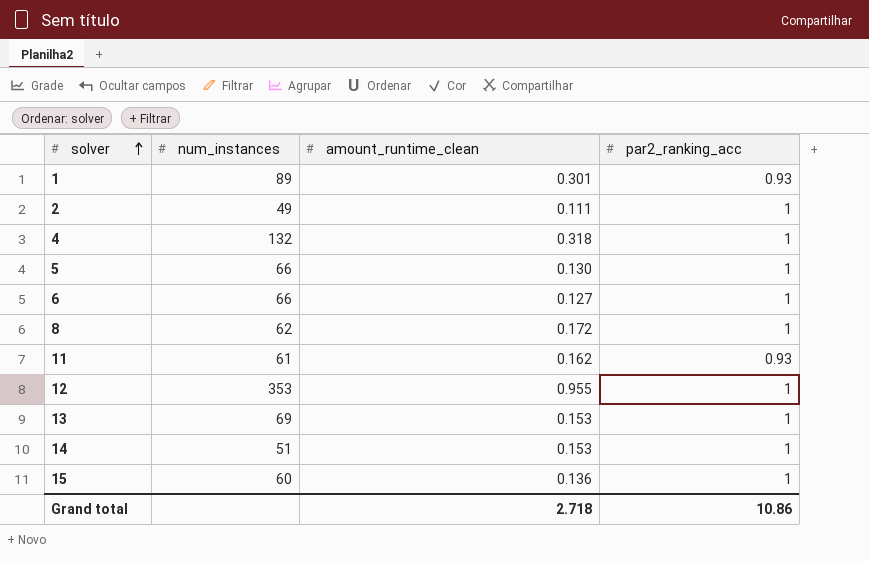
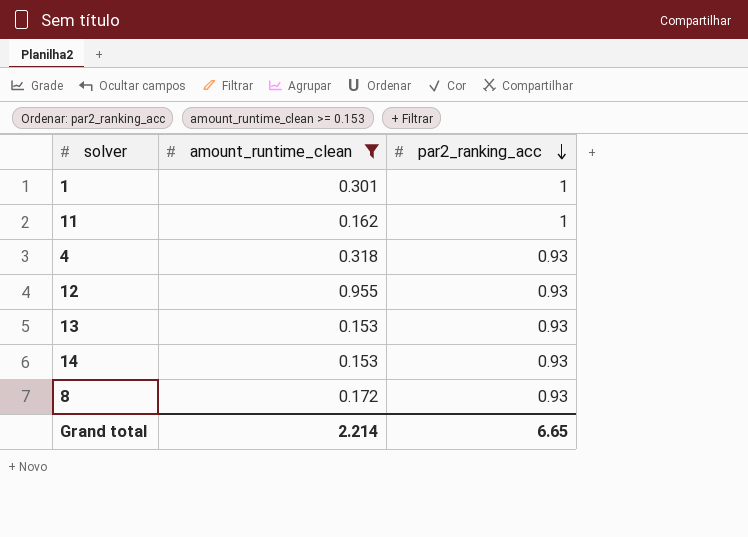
filter: none -> amount_runtime_clean >= 0.153
row order: solver ascending -> par2_ranking_acc descending
column num_instances | position: 2 -> none
1 | par2_ranking_acc: 0.93 -> 1
11 | par2_ranking_acc: 0.93 -> 1
4 | par2_ranking_acc: 1 -> 0.93
12 | par2_ranking_acc: 1 -> 0.93
13 | par2_ranking_acc: 1 -> 0.93
14 | par2_ranking_acc: 1 -> 0.93
8 | par2_ranking_acc: 1 -> 0.93
Grand total | amount_runtime_clean: 2.718 -> 2.214
Grand total | par2_ranking_acc: 10.86 -> 6.65

